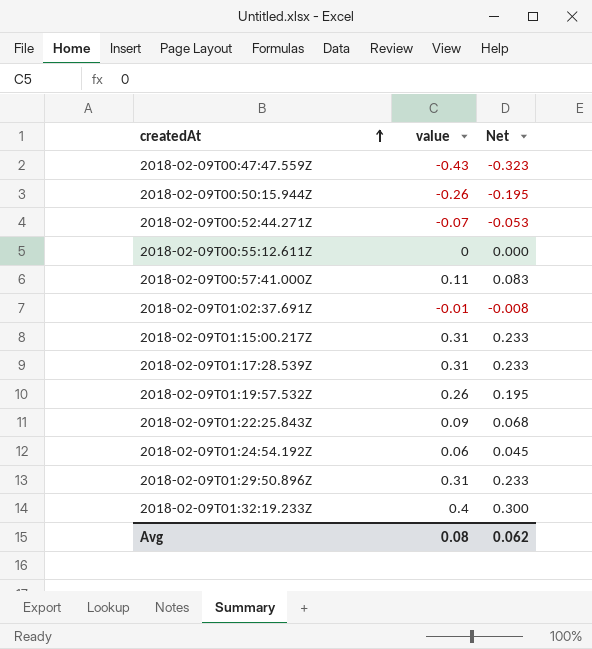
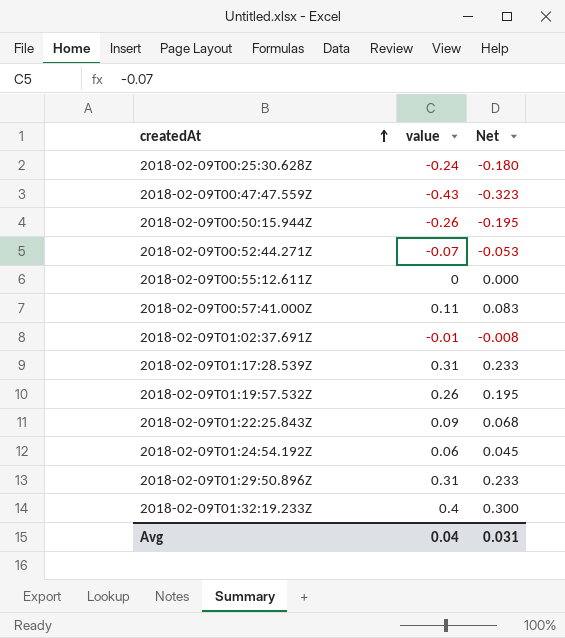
row 2018-02-09T01:15:00.217Z: 0.31 | 0.233 -> none
row 2018-02-09T00:25:30.628Z: none -> -0.24 | -0.180
Avg | value: 0.08 -> 0.04
Avg | Net: 0.062 -> 0.031

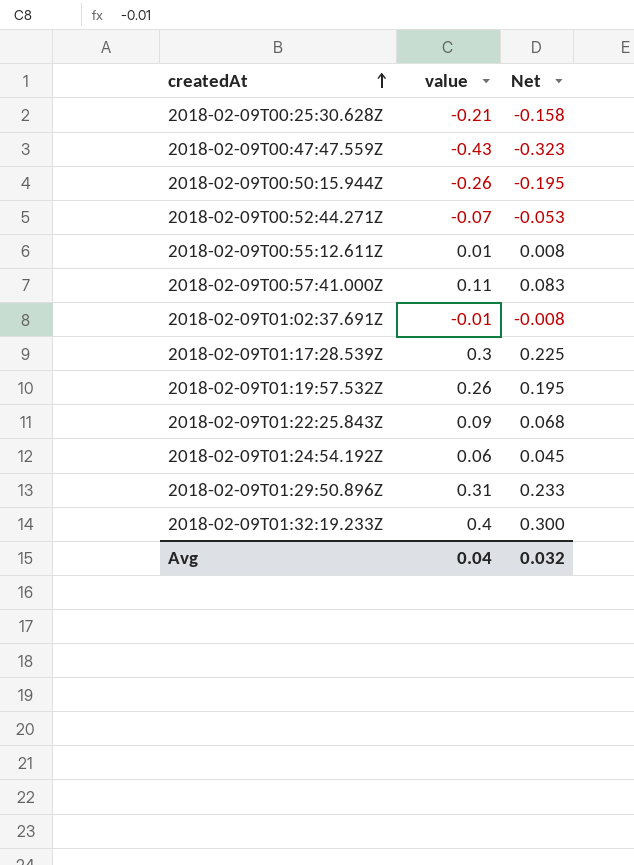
2018-02-09T00:25:30.628Z | value: -0.24 -> -0.21
2018-02-09T00:25:30.628Z | Net: -0.180 -> -0.158
2018-02-09T00:55:12.611Z | value: 0 -> 0.01
2018-02-09T00:55:12.611Z | Net: 0.000 -> 0.008
2018-02-09T01:17:28.539Z | value: 0.31 -> 0.3
2018-02-09T01:17:28.539Z | Net: 0.233 -> 0.225
Avg | Net: 0.031 -> 0.032

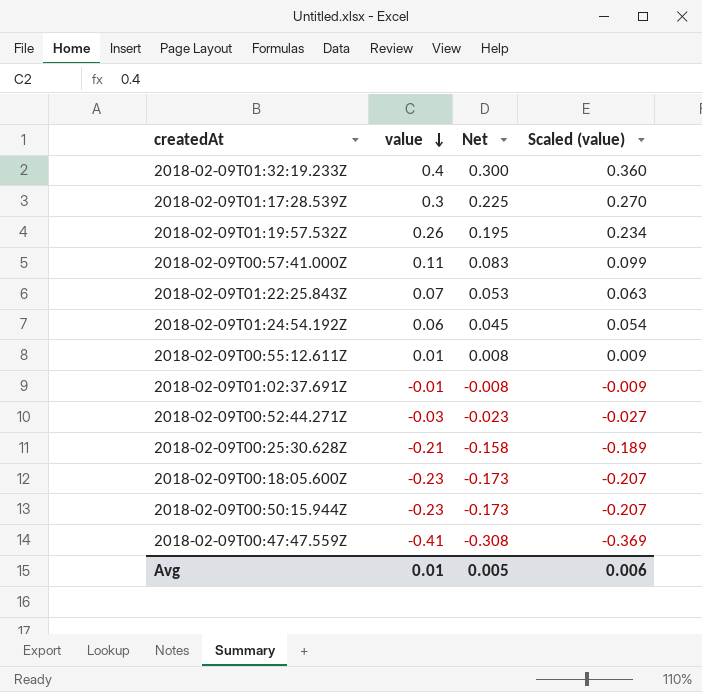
row order: createdAt ascending -> value descending
column Scaled (value) | formula: none -> [value] * 0.9
row 2018-02-09T01:29:50.896Z: 0.31 | 0.233 -> none
2018-02-09T01:22:25.843Z | value: 0.09 -> 0.07
2018-02-09T01:22:25.843Z | Net: 0.068 -> 0.053
2018-02-09T00:52:44.271Z | value: -0.07 -> -0.03
2018-02-09T00:52:44.271Z | Net: -0.053 -> -0.023
row 2018-02-09T00:18:05.600Z: none -> -0.23 | -0.173 | -0.207
2018-02-09T00:50:15.944Z | value: -0.26 -> -0.23
2018-02-09T00:50:15.944Z | Net: -0.195 -> -0.173
2018-02-09T00:47:47.559Z | value: -0.43 -> -0.41
2018-02-09T00:47:47.559Z | Net: -0.323 -> -0.308
Avg | value: 0.04 -> 0.01
Avg | Net: 0.032 -> 0.005

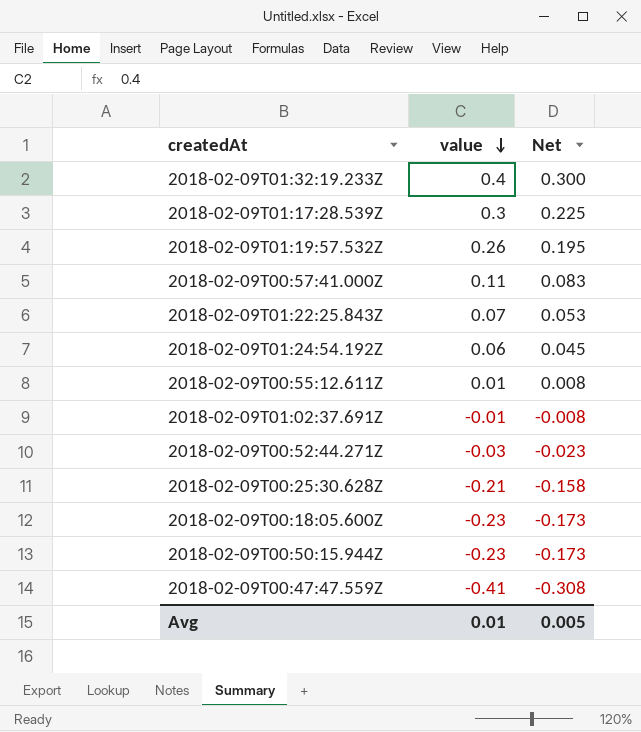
column Scaled (value) | formula: [value] * 0.9 -> none

